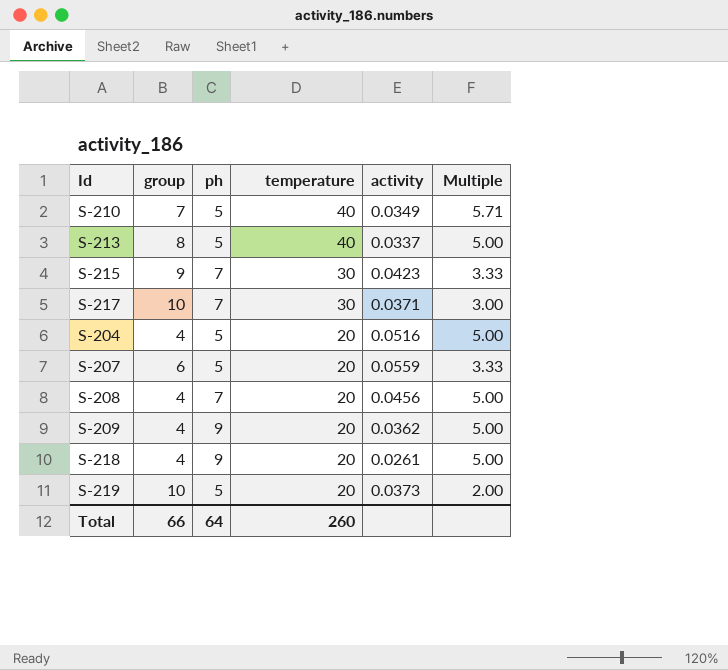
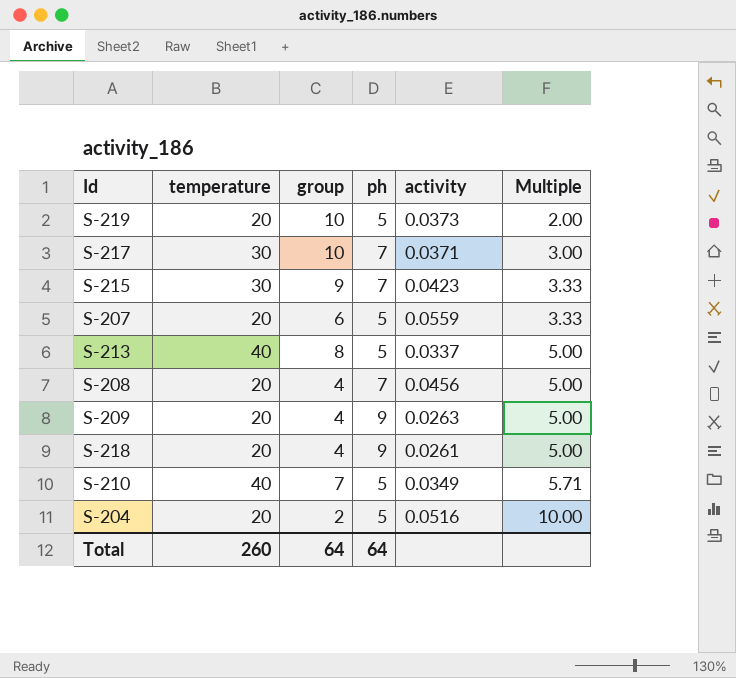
row order: temperature descending -> Multiple ascending
column temperature | position: 4 -> 2
S-209 | activity: 0.0362 -> 0.0263
S-204 | group: 4 -> 2
S-204 | Multiple: 5.00 -> 10.00
Total | group: 66 -> 64

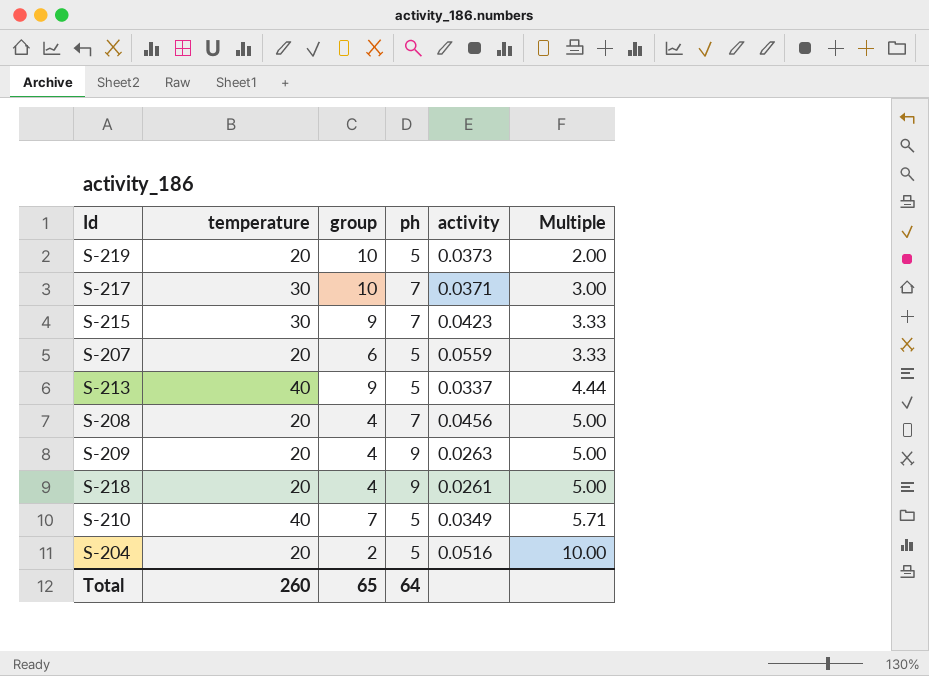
S-213 | group: 8 -> 9
S-213 | Multiple: 5.00 -> 4.44
Total | group: 64 -> 65

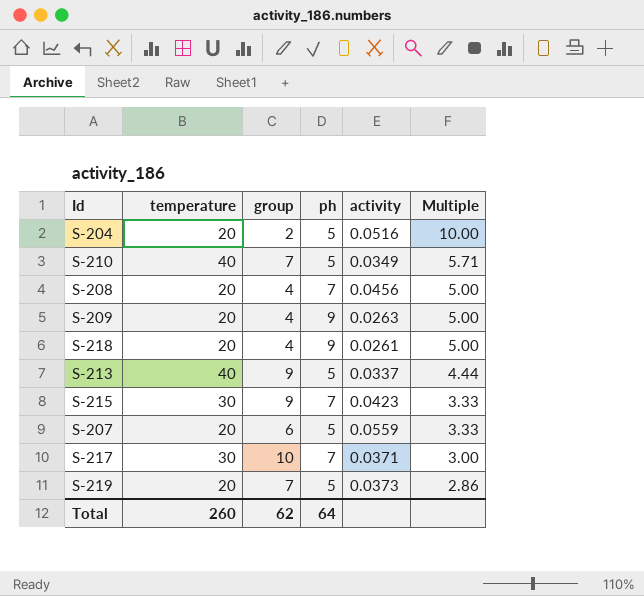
row order: Multiple ascending -> Multiple descending
S-219 | group: 10 -> 7
S-219 | Multiple: 2.00 -> 2.86
Total | group: 65 -> 62

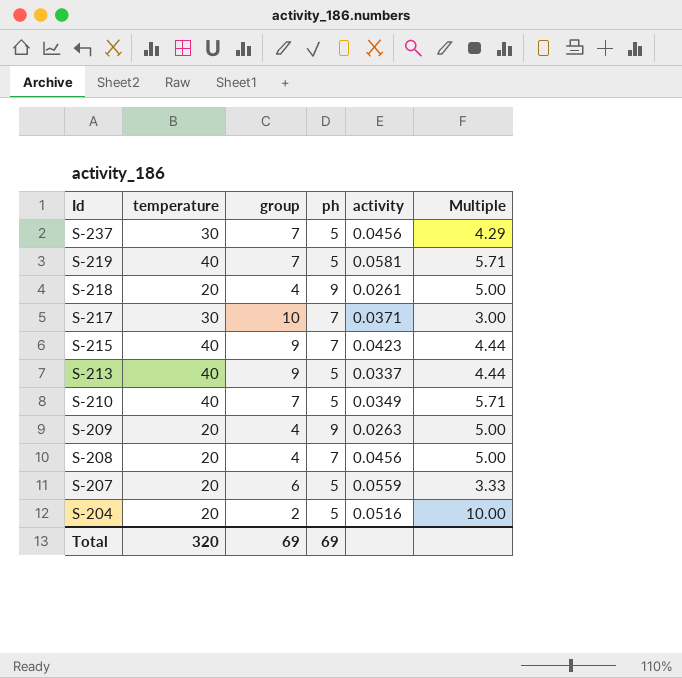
row order: Multiple descending -> Id descending
row S-237: none -> 30 | 7 | 5 | 0.0456 | 4.29
S-219 | temperature: 20 -> 40
S-219 | activity: 0.0373 -> 0.0581
S-219 | Multiple: 2.86 -> 5.71
S-215 | temperature: 30 -> 40
S-215 | Multiple: 3.33 -> 4.44
Total | temperature: 260 -> 320
Total | group: 62 -> 69
Total | ph: 64 -> 69

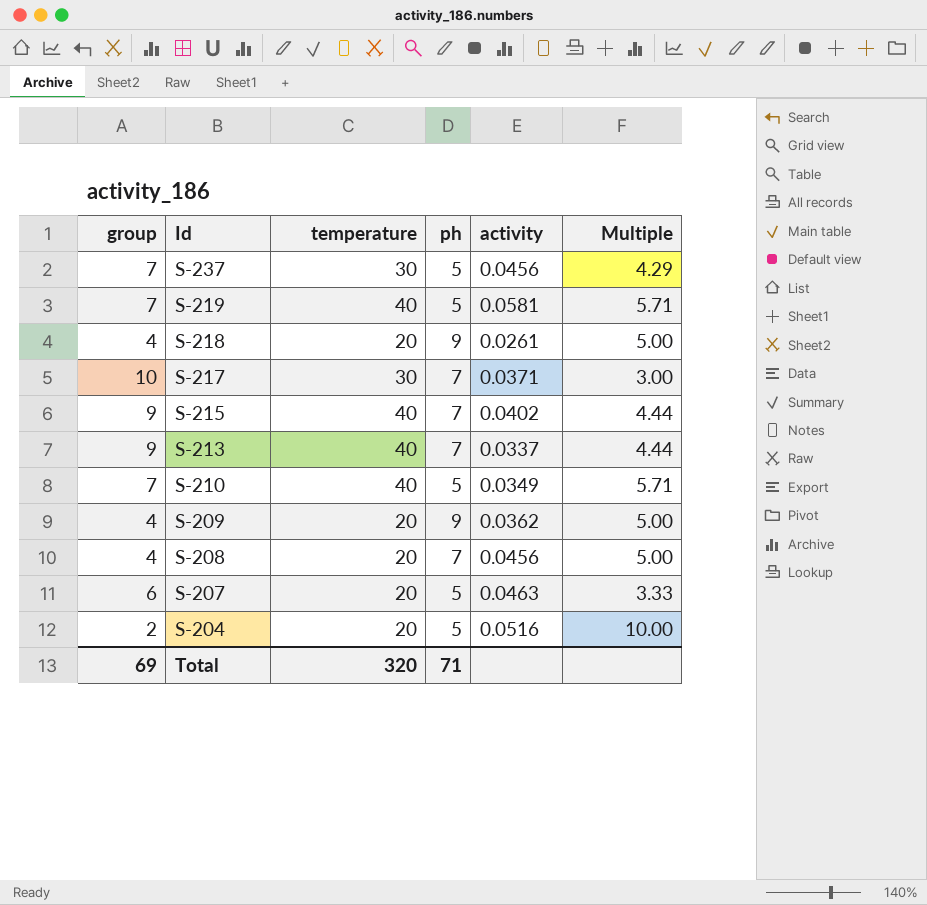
column group | position: 3 -> 1
S-215 | activity: 0.0423 -> 0.0402
S-213 | ph: 5 -> 7
S-209 | activity: 0.0263 -> 0.0362
S-207 | activity: 0.0559 -> 0.0463
Total | ph: 69 -> 71

